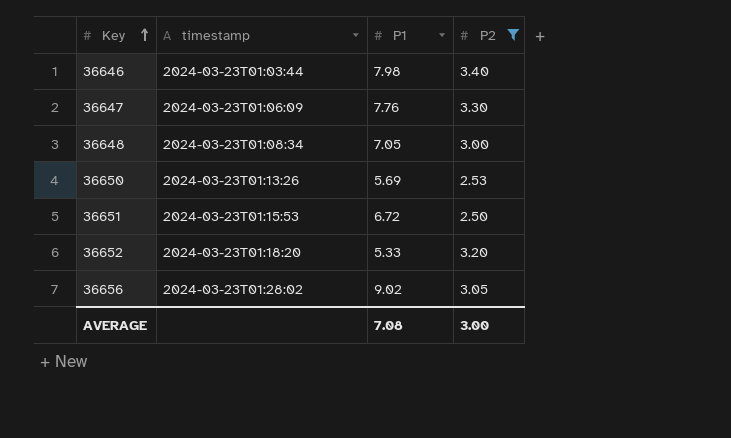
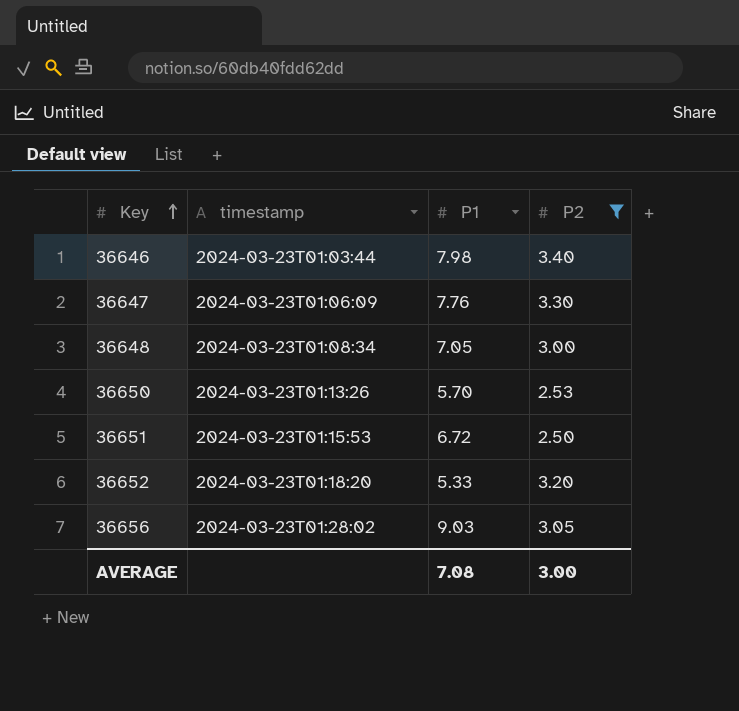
36650 | P1: 5.69 -> 5.70
36656 | P1: 9.02 -> 9.03

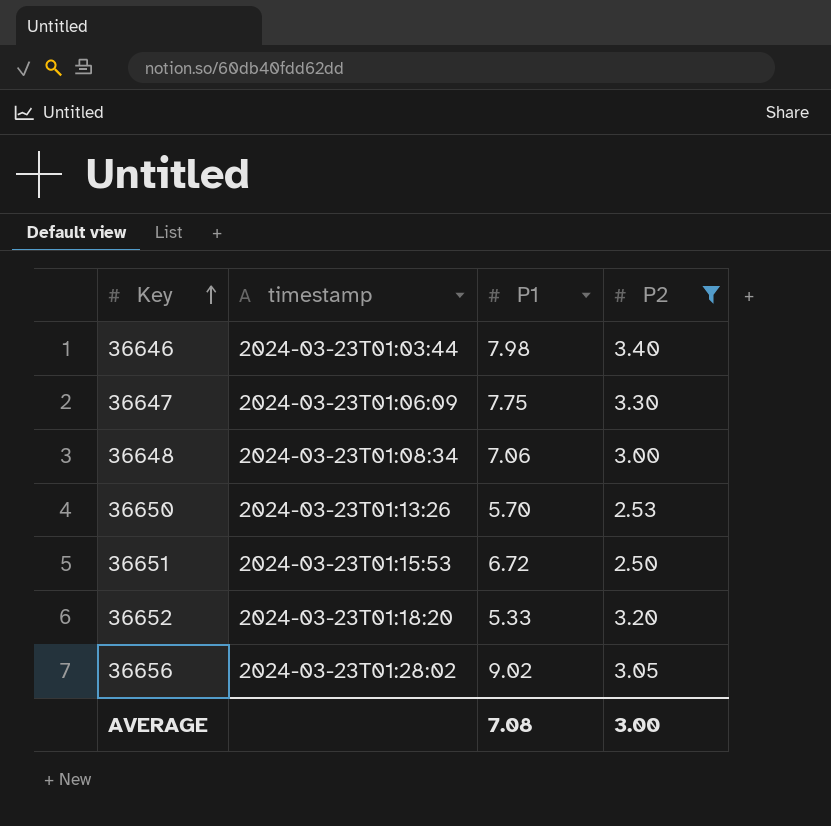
36647 | P1: 7.76 -> 7.75
36648 | P1: 7.05 -> 7.06
36656 | P1: 9.03 -> 9.02

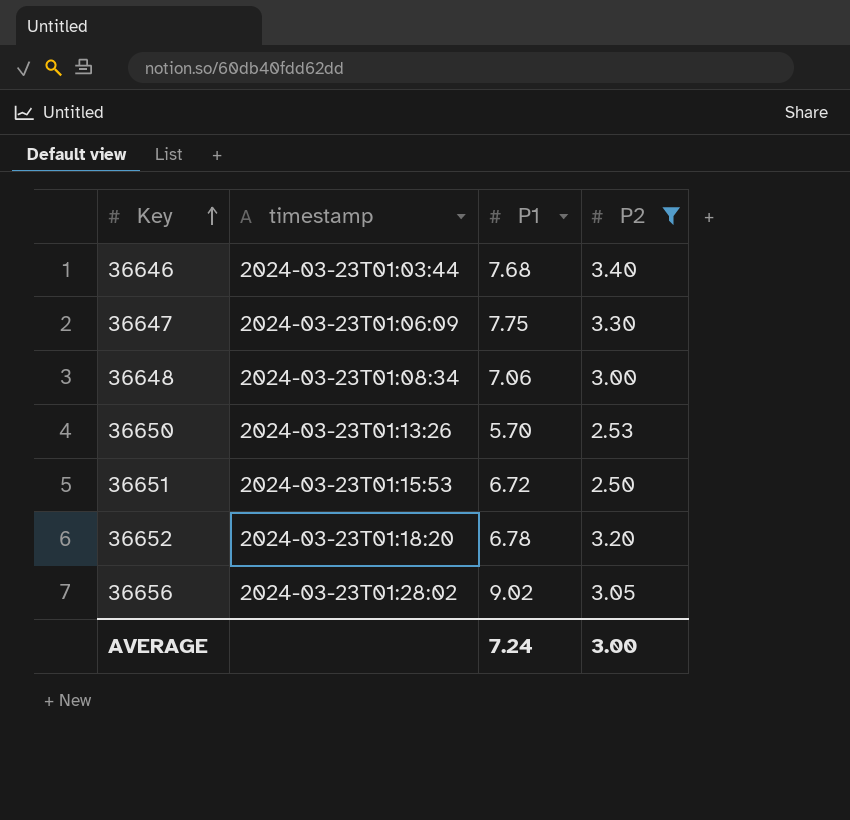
36646 | P1: 7.98 -> 7.68
36652 | P1: 5.33 -> 6.78
AVERAGE | P1: 7.08 -> 7.24

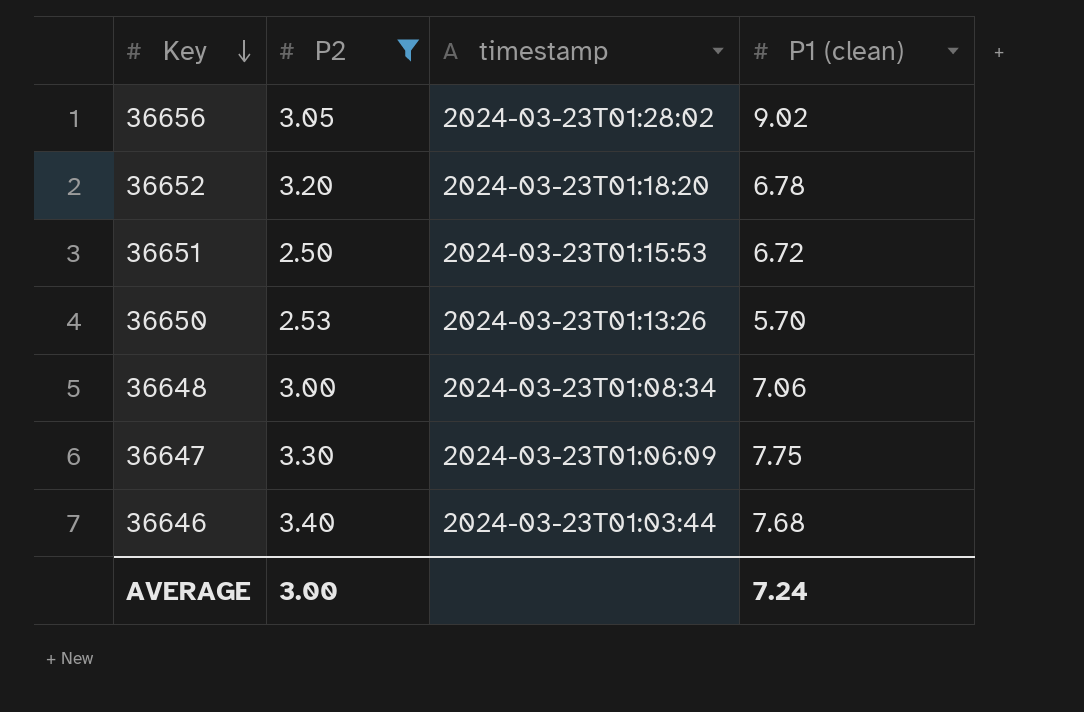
row order: Key ascending -> Key descending
column P2 | position: 4 -> 2
column name: P1 -> P1 (clean)

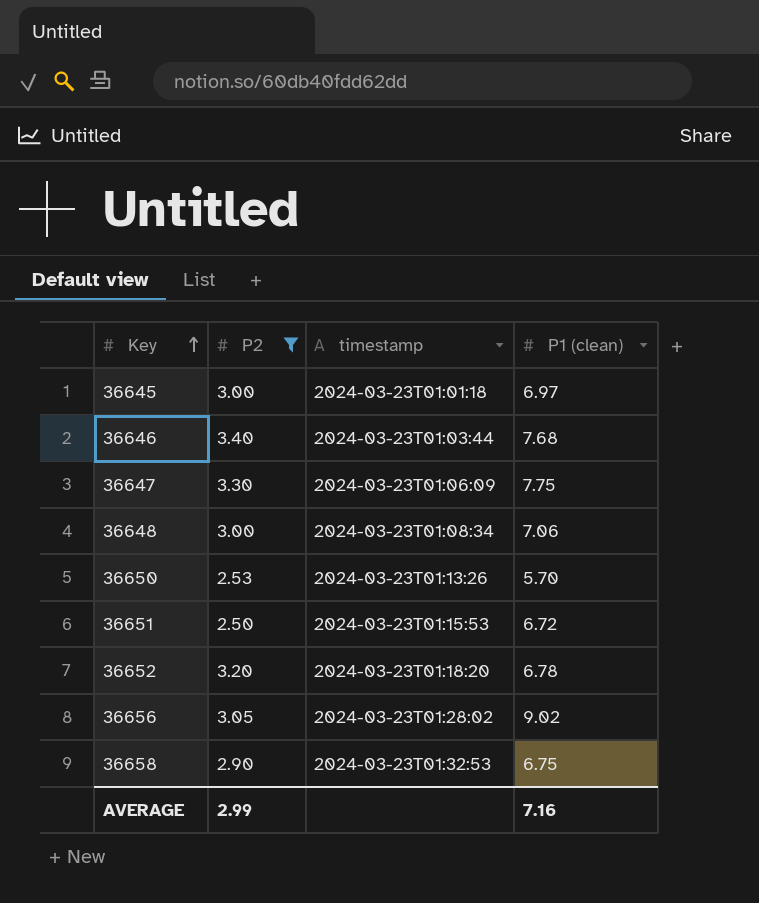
row order: Key descending -> Key ascending
row 36645: none -> 3.00 | 2024-03-23T01:01:18 | 6.97
row 36658: none -> 2.90 | 2024-03-23T01:32:53 | 6.75
AVERAGE | P2: 3.00 -> 2.99
AVERAGE | P1 (clean): 7.24 -> 7.16

